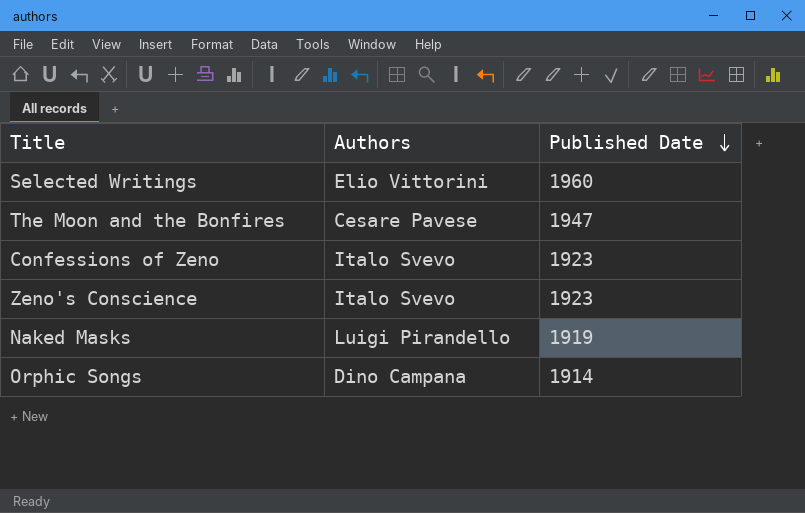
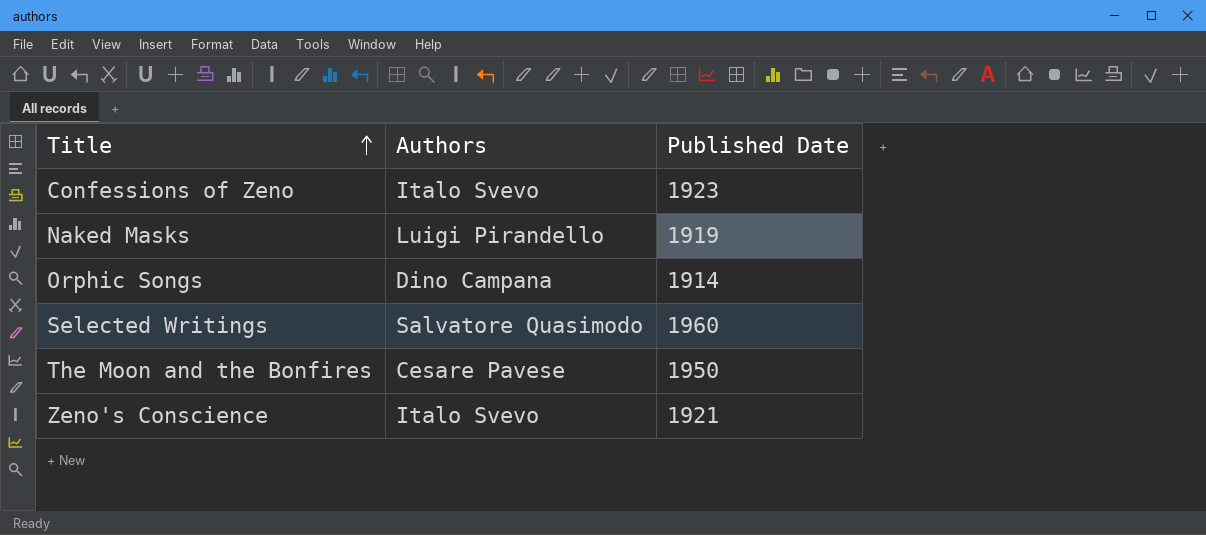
row order: Published Date descending -> Title ascending
Selected Writings | Authors: Elio Vittorini -> Salvatore Quasimodo
The Moon and the Bonfires | Published Date: 1947 -> 1950
Zeno's Conscience | Published Date: 1923 -> 1921

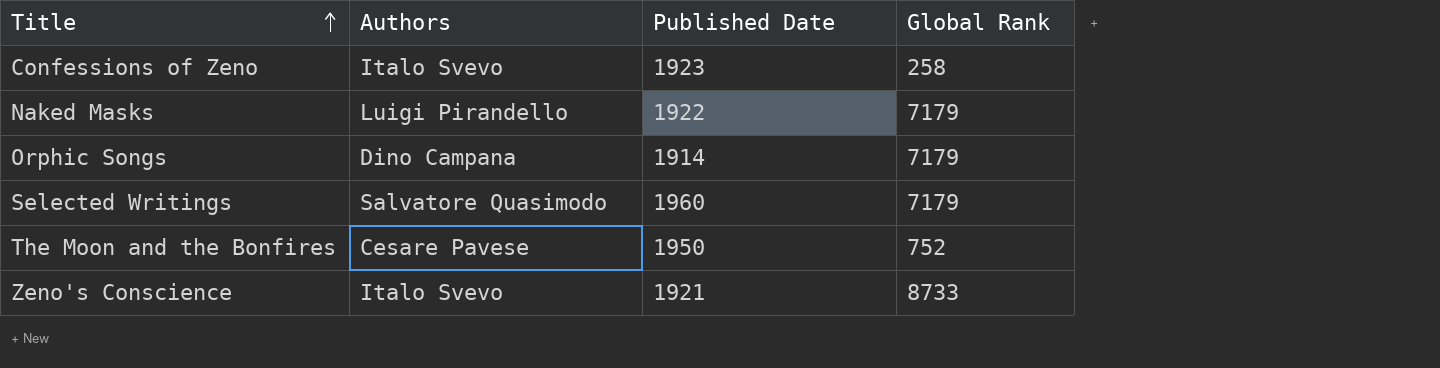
column Global Rank | position: none -> 4
Naked Masks | Published Date: 1919 -> 1922

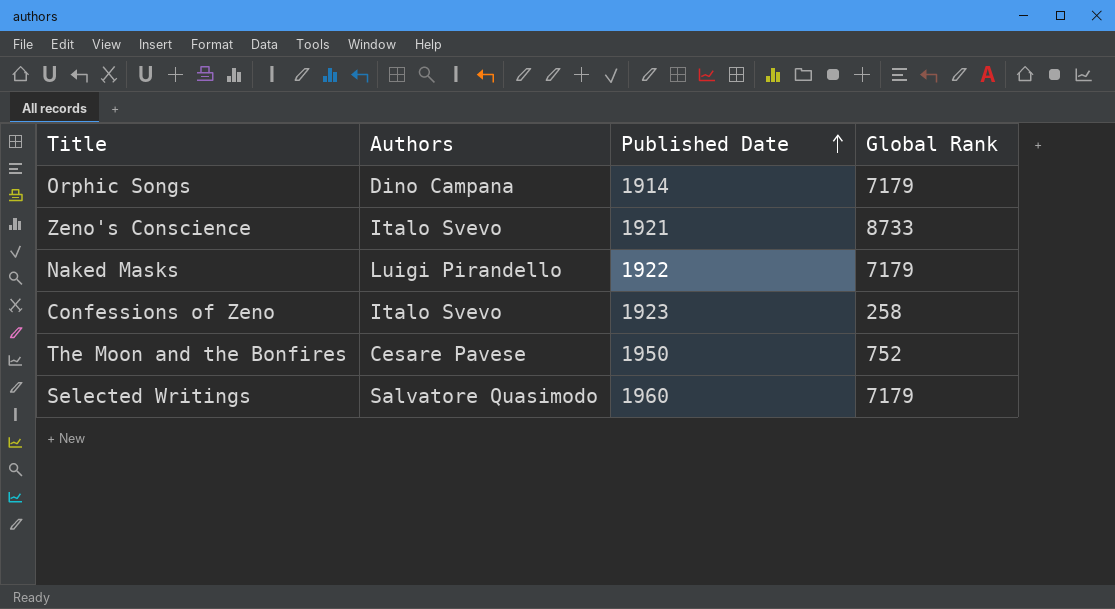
row order: Title ascending -> Published Date ascending

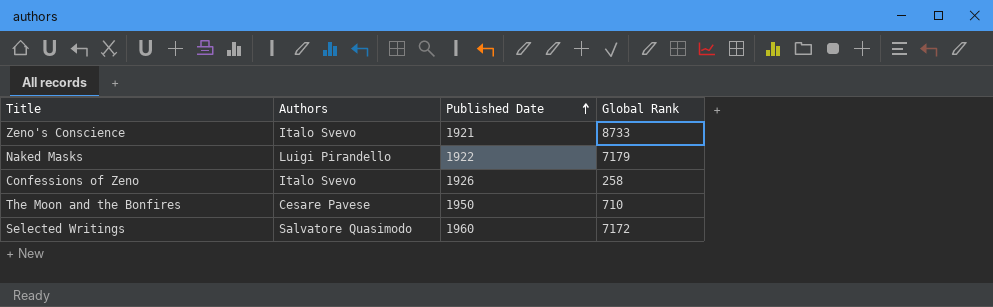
row Orphic Songs: Dino Campana | 1914 | 7179 -> none
Confessions of Zeno | Published Date: 1923 -> 1926
The Moon and the Bonfires | Global Rank: 752 -> 710
Selected Writings | Global Rank: 7179 -> 7172

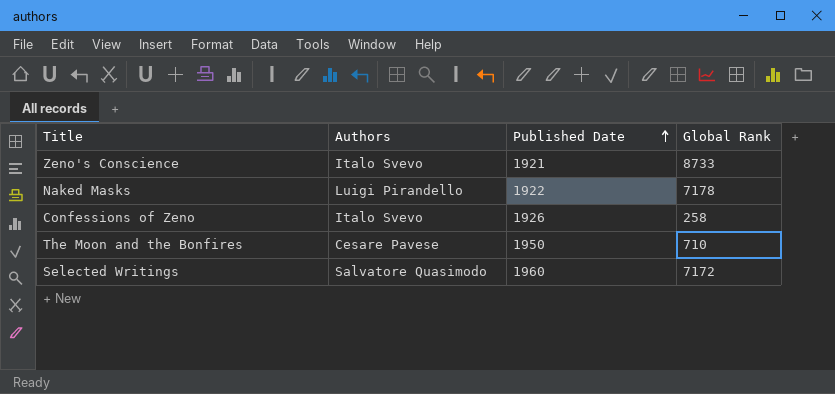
Naked Masks | Global Rank: 7179 -> 7178

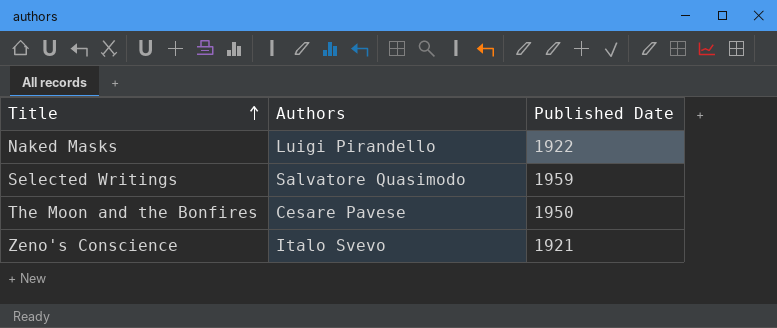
row order: Published Date ascending -> Title ascending
column Global Rank | position: 4 -> none
row Confessions of Zeno: Italo Svevo | 1926 | 258 -> none
Selected Writings | Published Date: 1960 -> 1959

